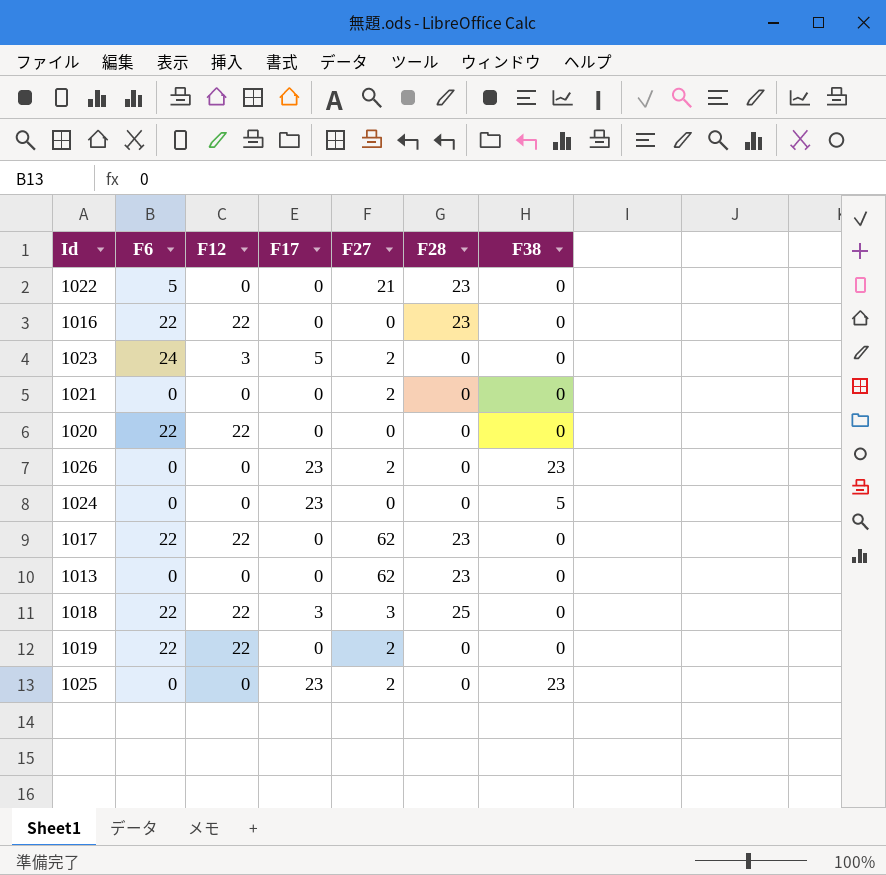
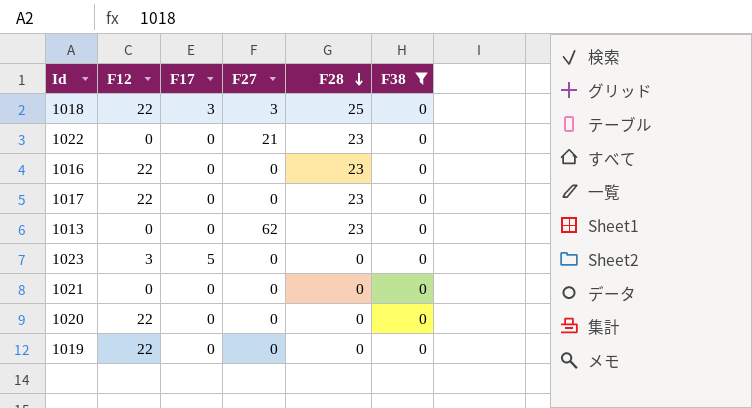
filter: none -> F38 = 0
row order: none -> F28 descending
column F6 | position: 2 -> none
1017 | F27: 62 -> 0
1023 | F27: 2 -> 0
1021 | F27: 2 -> 0
1019 | F27: 2 -> 0

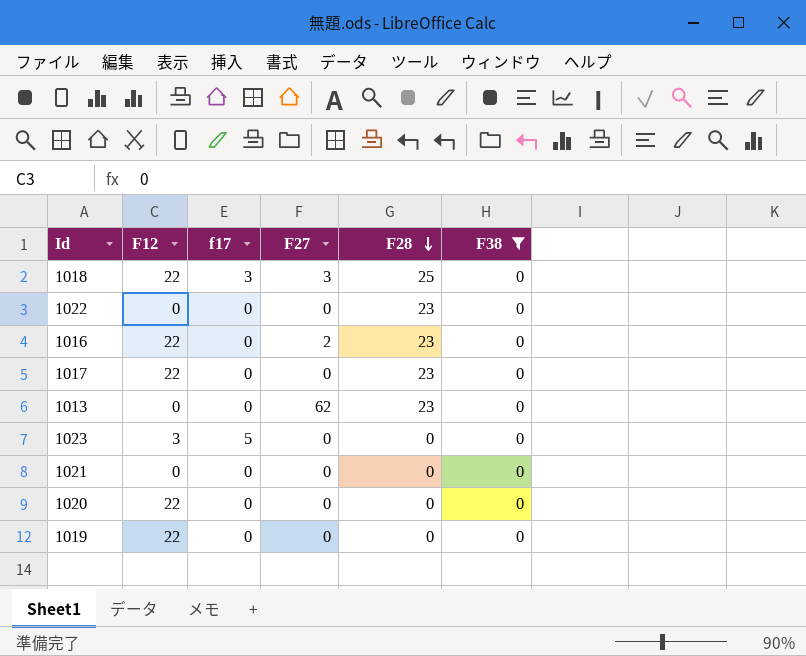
column name: F17 -> f17
1022 | F27: 21 -> 0
1016 | F27: 0 -> 2

